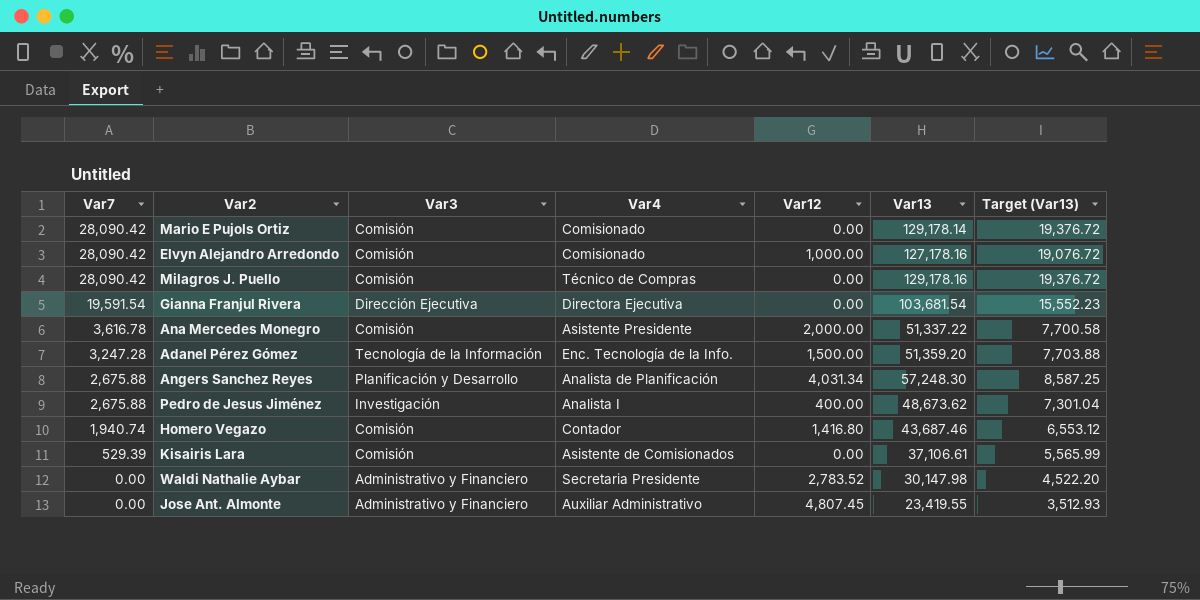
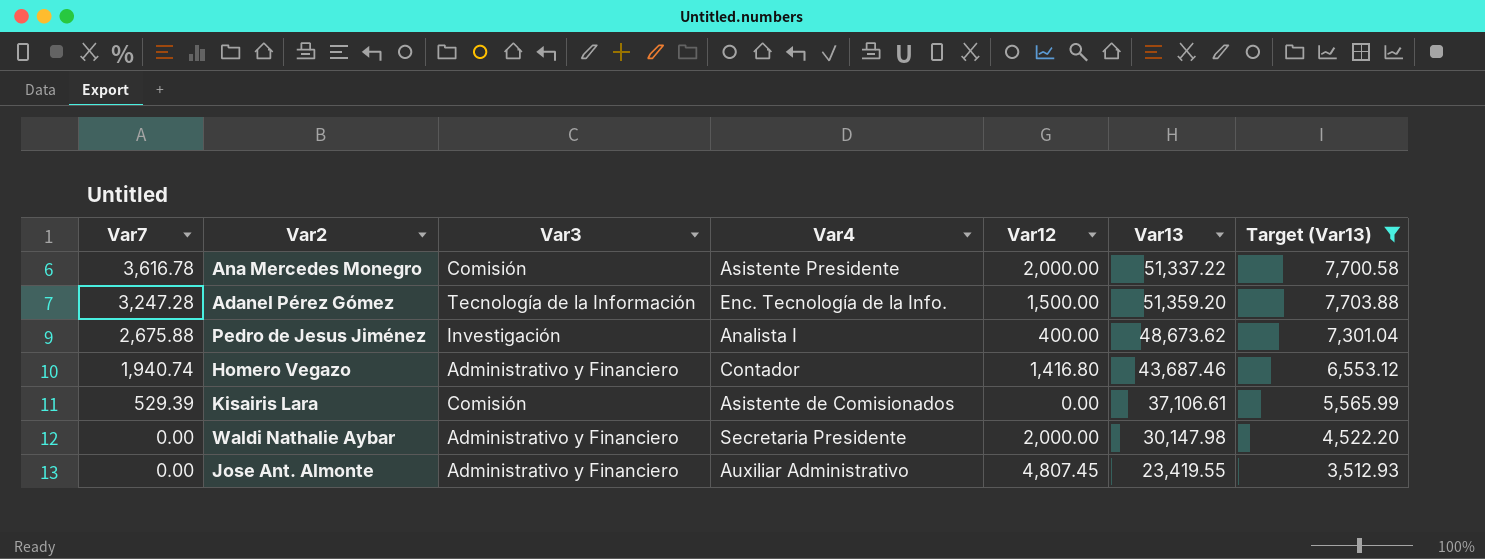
filter: none -> Target (Var13) <= 7,703.88
Homero Vegazo | Var3: Comisión -> Administrativo y Financiero
Waldi Nathalie Aybar | Var12: 2,783.52 -> 2,000.00

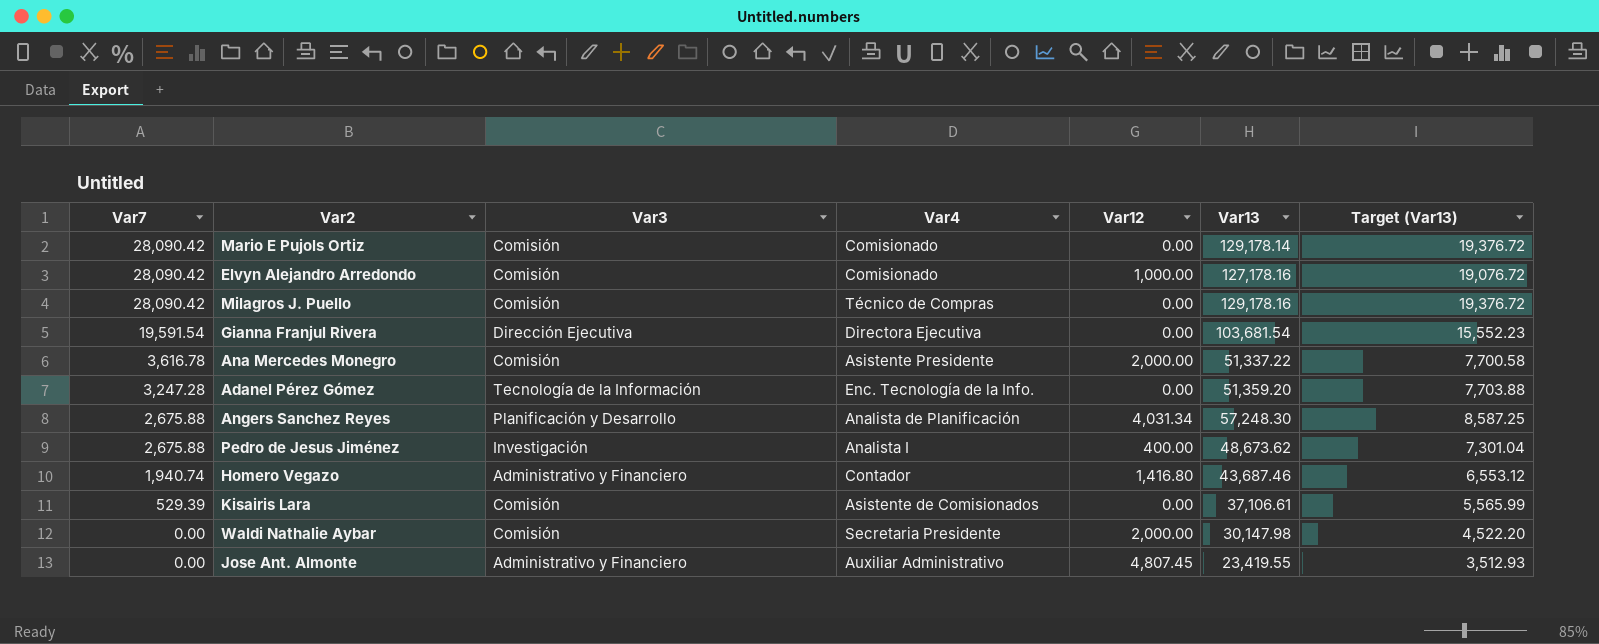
filter: Target (Var13) <= 7,703.88 -> none
Adanel Pérez Gómez | Var12: 1,500.00 -> 0.00
Waldi Nathalie Aybar | Var3: Administrativo y Financiero -> Comisión

